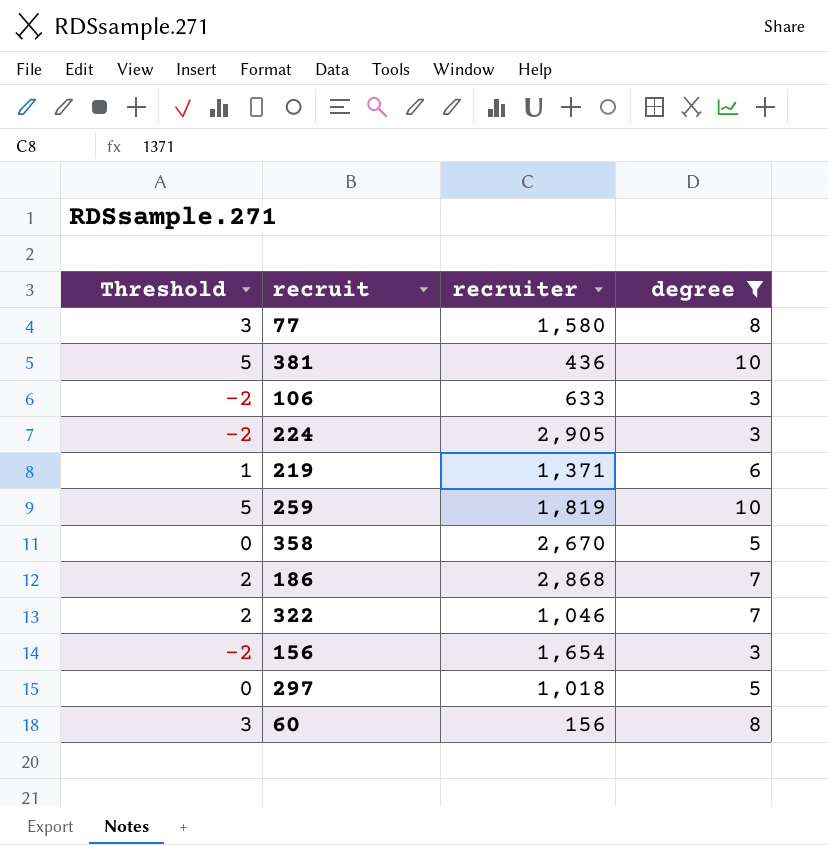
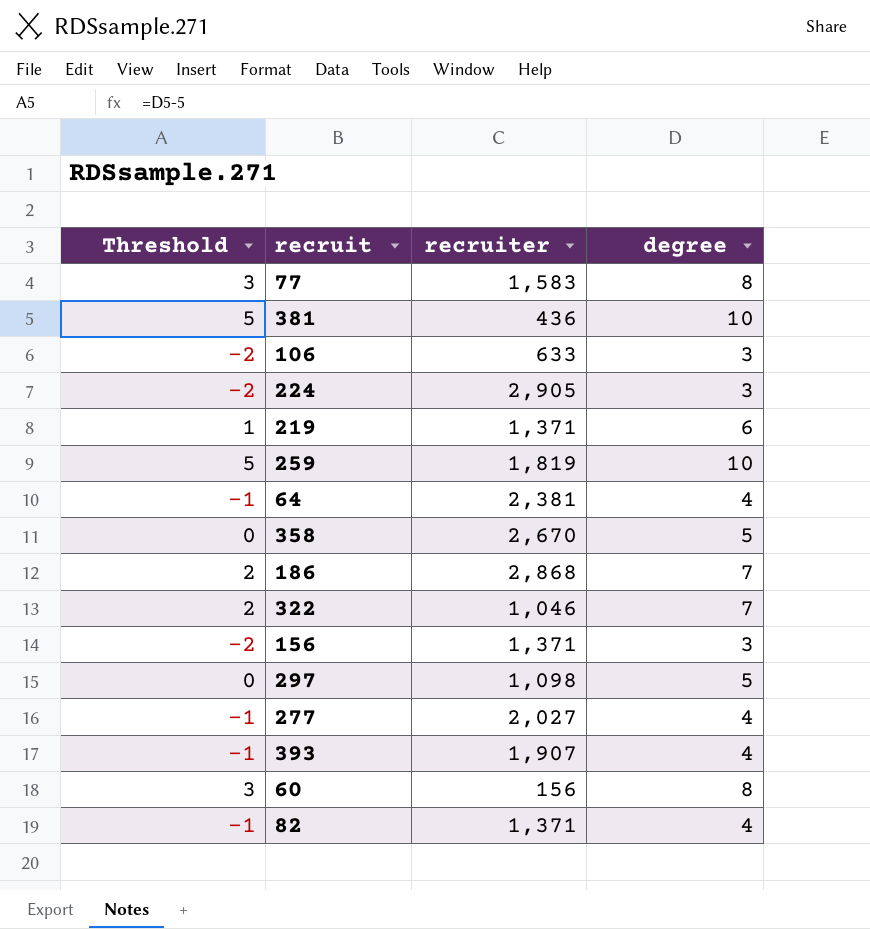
filter: degree != 4 -> none
77 | recruiter: 1,580 -> 1,583
156 | recruiter: 1,654 -> 1,371
297 | recruiter: 1,018 -> 1,098

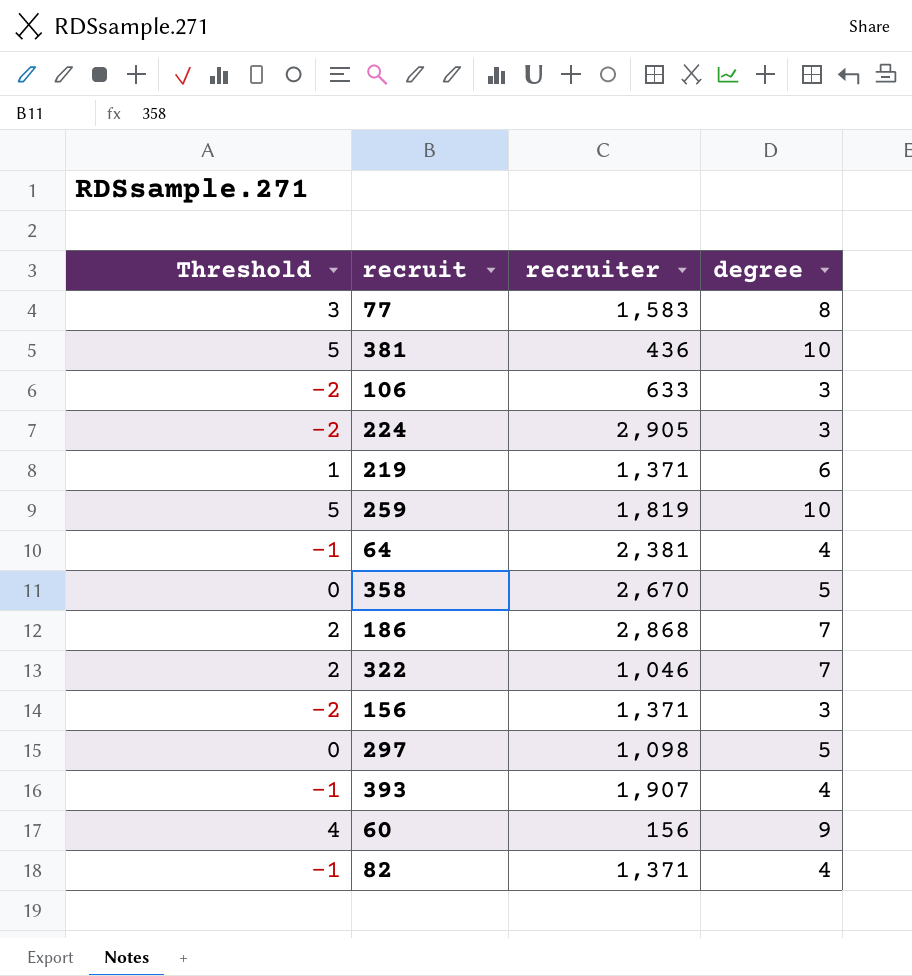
row 277: -1 | 2,027 | 4 -> none
60 | Threshold: 3 -> 4
60 | degree: 8 -> 9

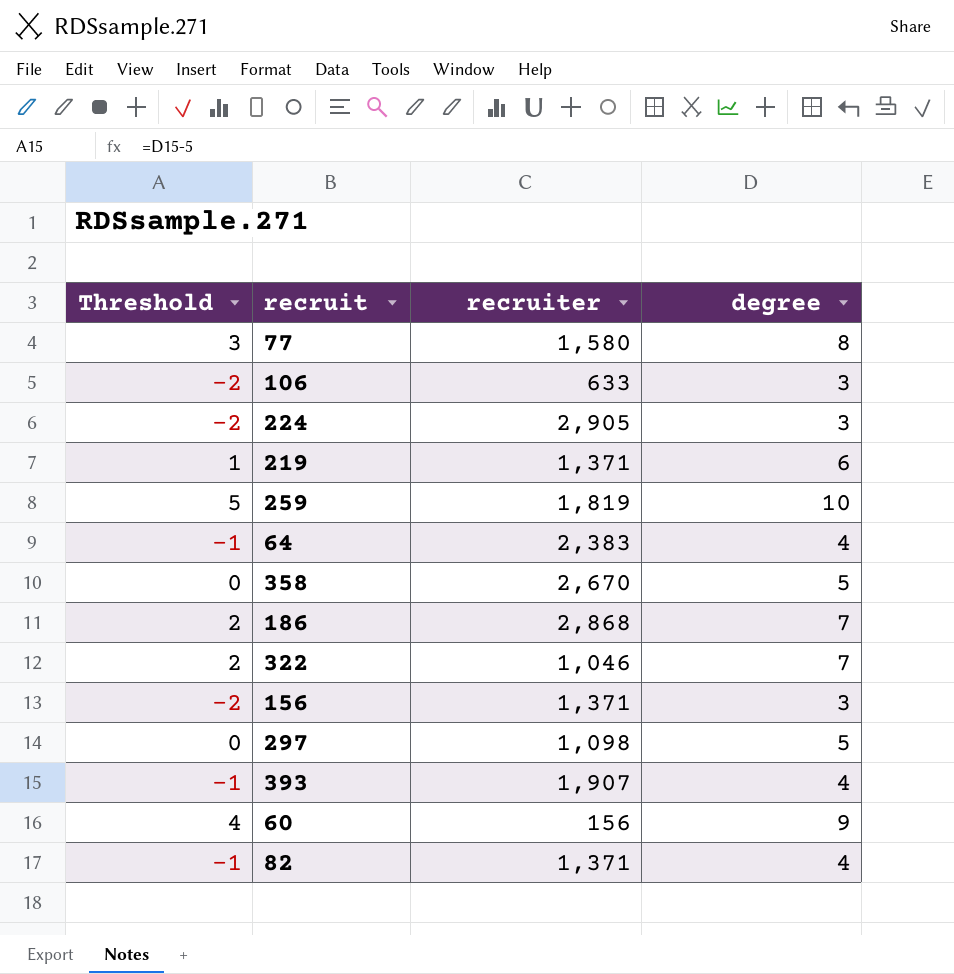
row 381: 5 | 436 | 10 -> none
77 | recruiter: 1,583 -> 1,580
64 | recruiter: 2,381 -> 2,383

